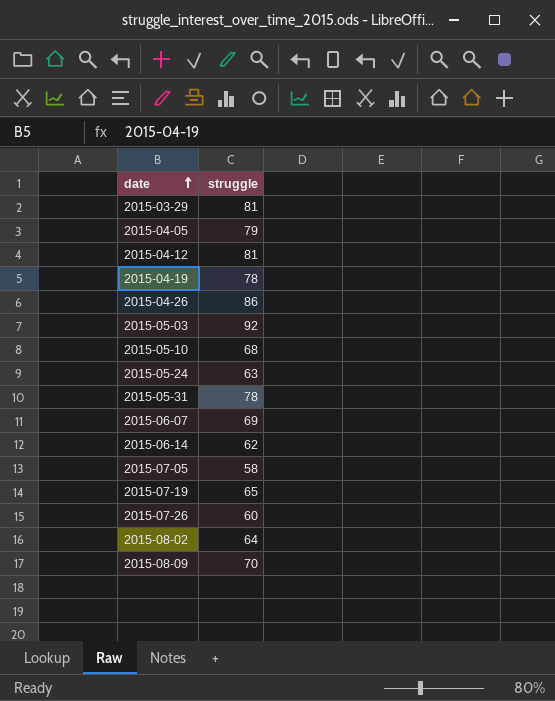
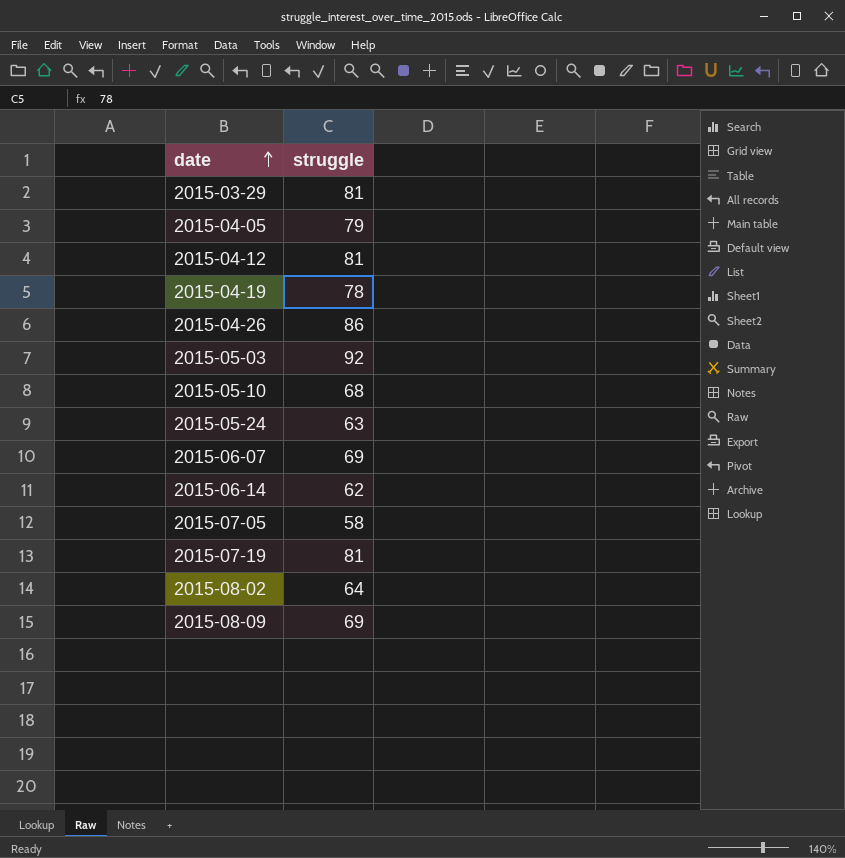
row 2015-05-31: 78 -> none
row 2015-07-26: 60 -> none
2015-07-19 | struggle: 65 -> 81
2015-08-09 | struggle: 70 -> 69

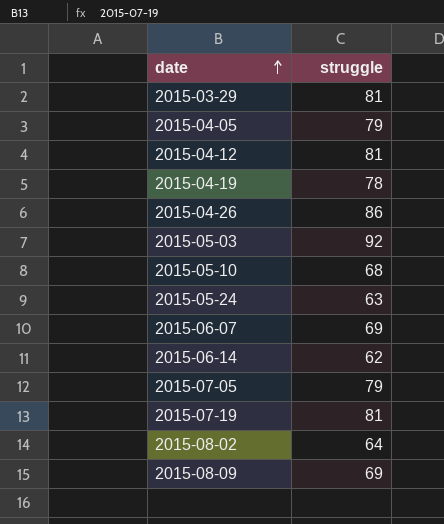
2015-07-05 | struggle: 58 -> 79

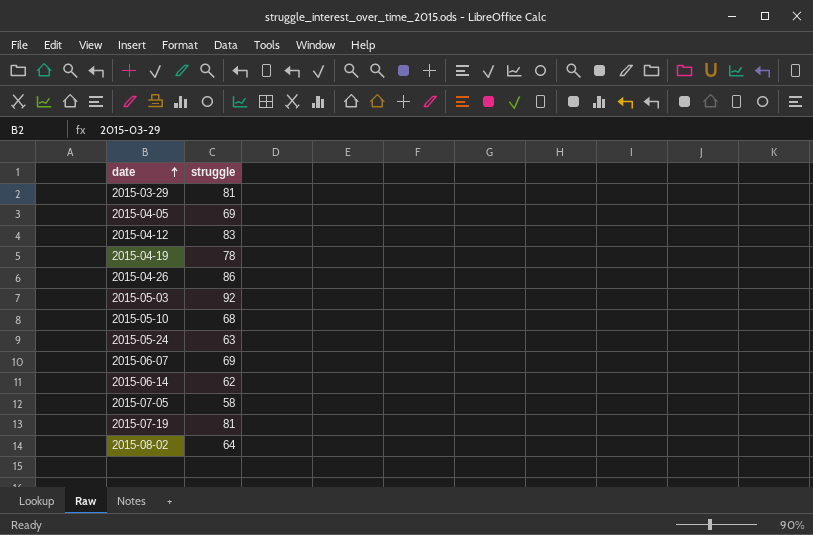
row 2015-08-09: 69 -> none
2015-04-05 | struggle: 79 -> 69
2015-04-12 | struggle: 81 -> 83
2015-07-05 | struggle: 79 -> 58

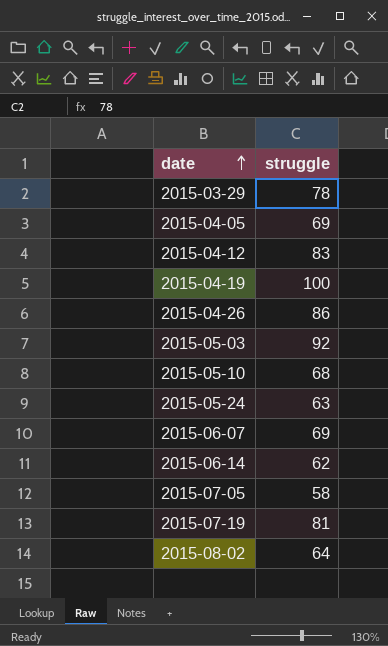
2015-03-29 | struggle: 81 -> 78
2015-04-19 | struggle: 78 -> 100

